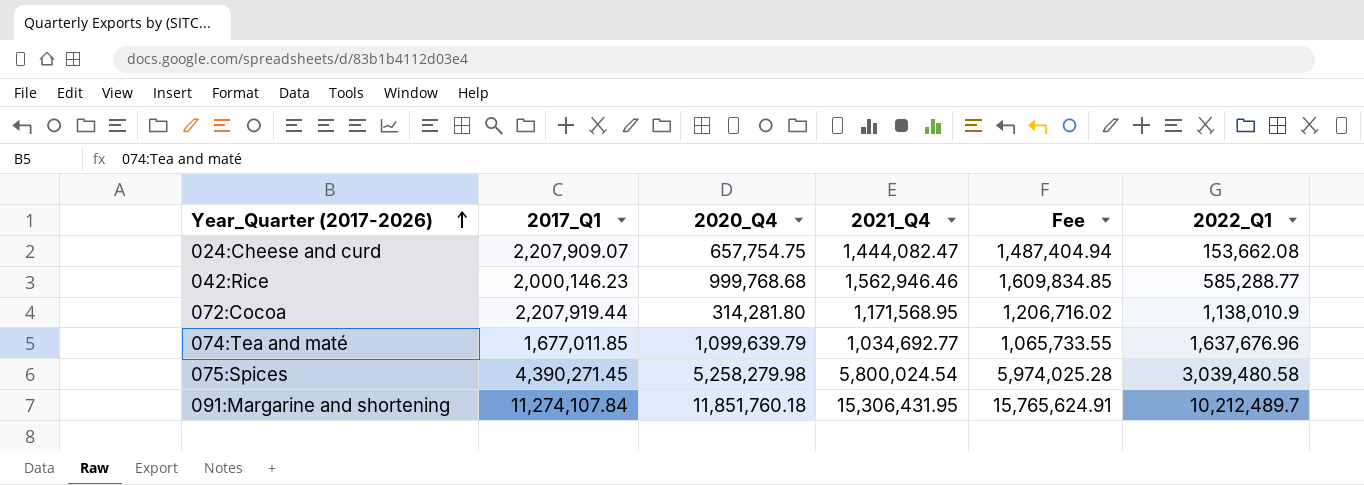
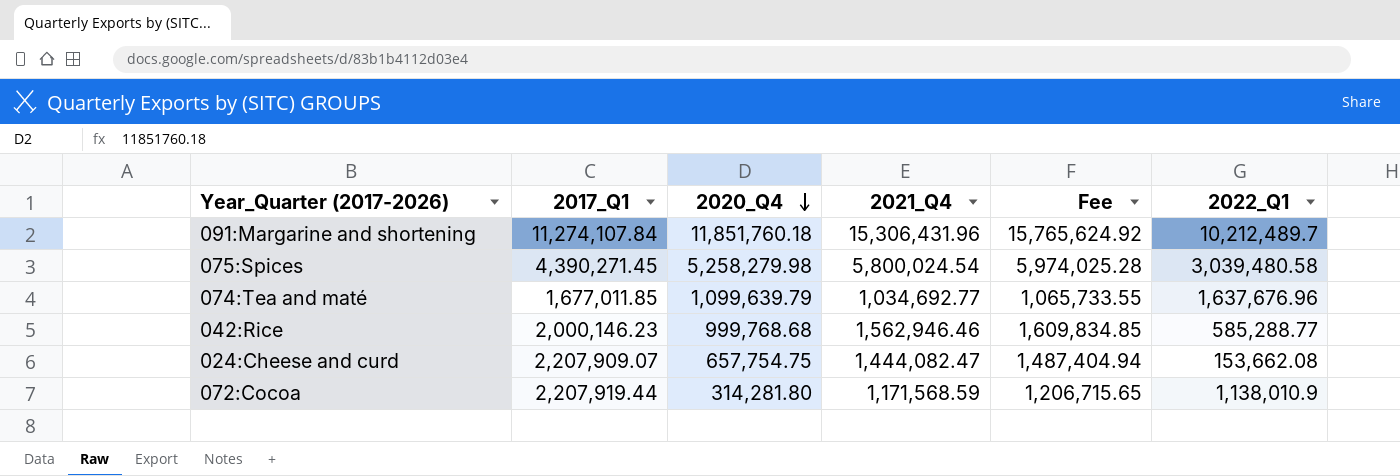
row order: Year_Quarter (2017-2026) ascending -> 2020_Q4 descending
091:Margarine and shortening | 2021_Q4: 15,306,431.95 -> 15,306,431.96
091:Margarine and shortening | Fee: 15,765,624.91 -> 15,765,624.92
072:Cocoa | 2021_Q4: 1,171,568.95 -> 1,171,568.59
072:Cocoa | Fee: 1,206,716.02 -> 1,206,715.65

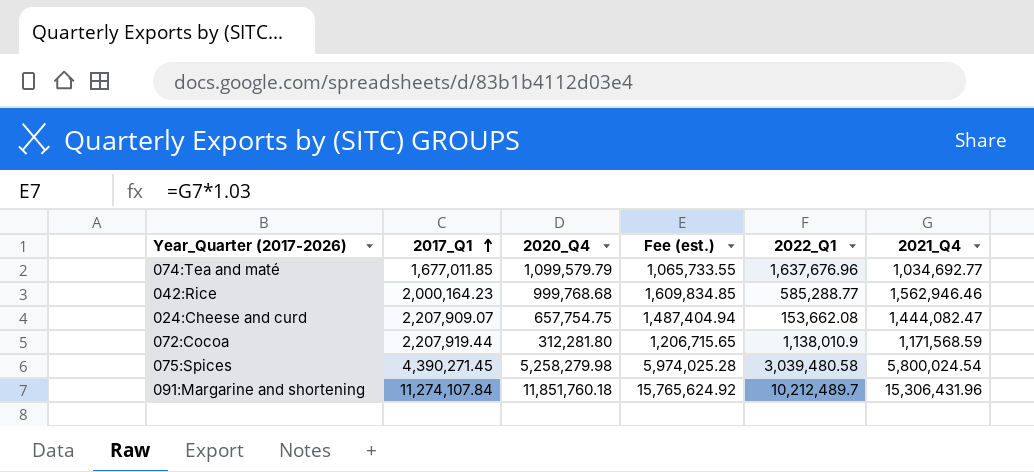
row order: 2020_Q4 descending -> 2017_Q1 ascending
column name: Fee -> Fee (est.)
column 2021_Q4 | position: 4 -> 6
074:Tea and maté | 2020_Q4: 1,099,639.79 -> 1,099,579.79
042:Rice | 2017_Q1: 2,000,146.23 -> 2,000,164.23
072:Cocoa | 2020_Q4: 314,281.80 -> 312,281.80

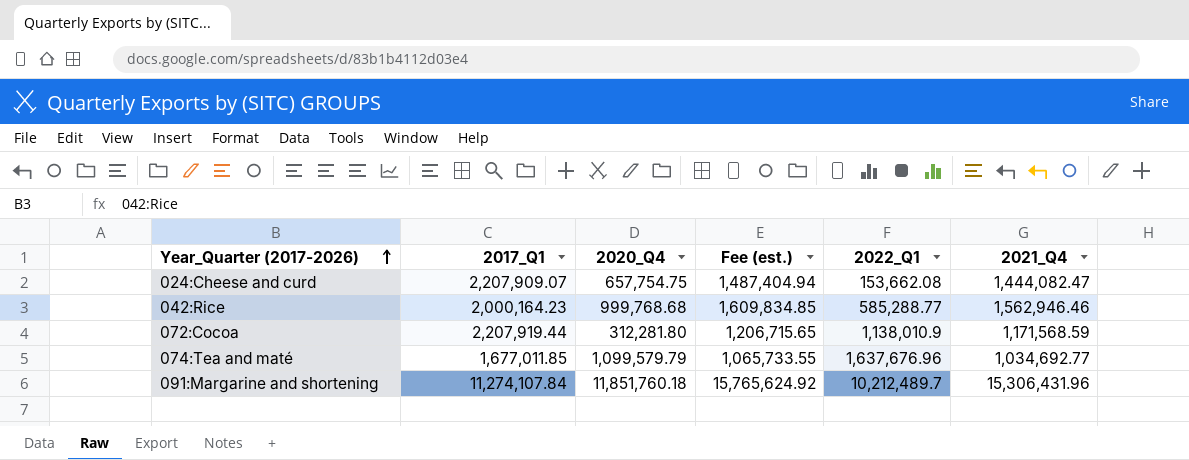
row order: 2017_Q1 ascending -> Year_Quarter (2017-2026) ascending
row 075:Spices: 4,390,271.45 | 5,258,279.98 | 5,974,025.28 | 3,039,480.58 | 5,800,024.54 -> none

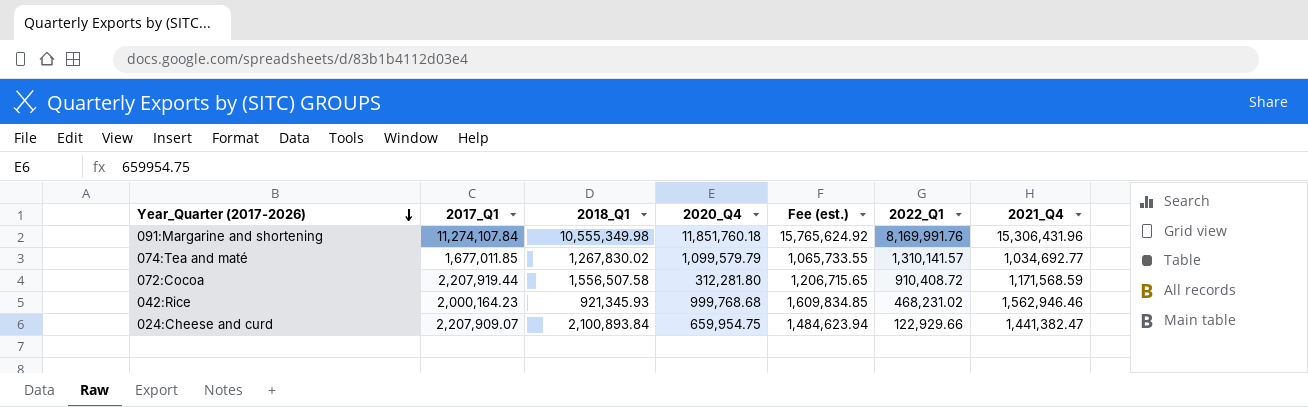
row order: Year_Quarter (2017-2026) ascending -> Year_Quarter (2017-2026) descending
column 2018_Q1 | position: none -> 3
091:Margarine and shortening | 2022_Q1: 10,212,489.7 -> 8,169,991.76
074:Tea and maté | 2022_Q1: 1,637,676.96 -> 1,310,141.57
072:Cocoa | 2022_Q1: 1,138,010.9 -> 910,408.72
042:Rice | 2022_Q1: 585,288.77 -> 468,231.02
024:Cheese and curd | 2020_Q4: 657,754.75 -> 659,954.75
024:Cheese and curd | Fee (est.): 1,487,404.94 -> 1,484,623.94
024:Cheese and curd | 2022_Q1: 153,662.08 -> 122,929.66
024:Cheese and curd | 2021_Q4: 1,444,082.47 -> 1,441,382.47

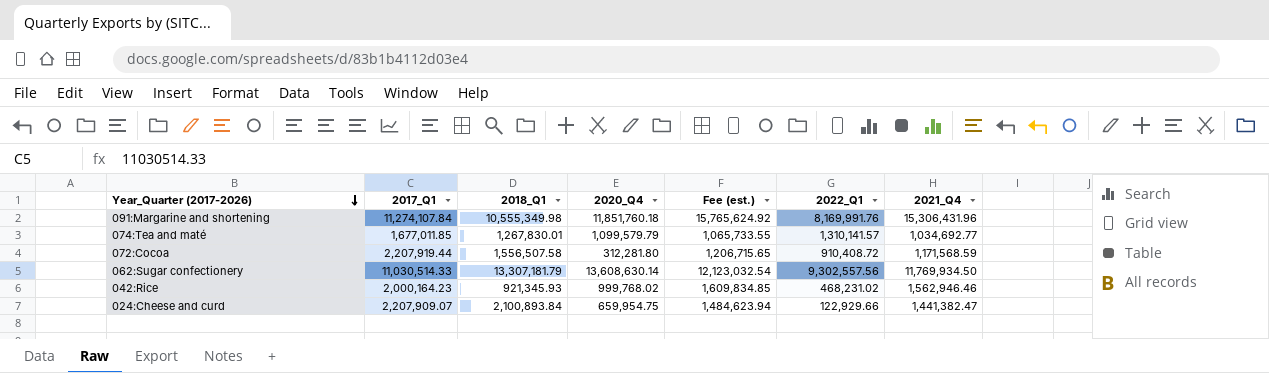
074:Tea and maté | 2018_Q1: 1,267,830.02 -> 1,267,830.01
row 062:Sugar confectionery: none -> 11,030,514.33 | 13,307,181.79 | 13,608,630.14 | 12,123,032.54 | 9,302,557.56 | 11,769,934.50
042:Rice | 2020_Q4: 999,768.68 -> 999,768.02

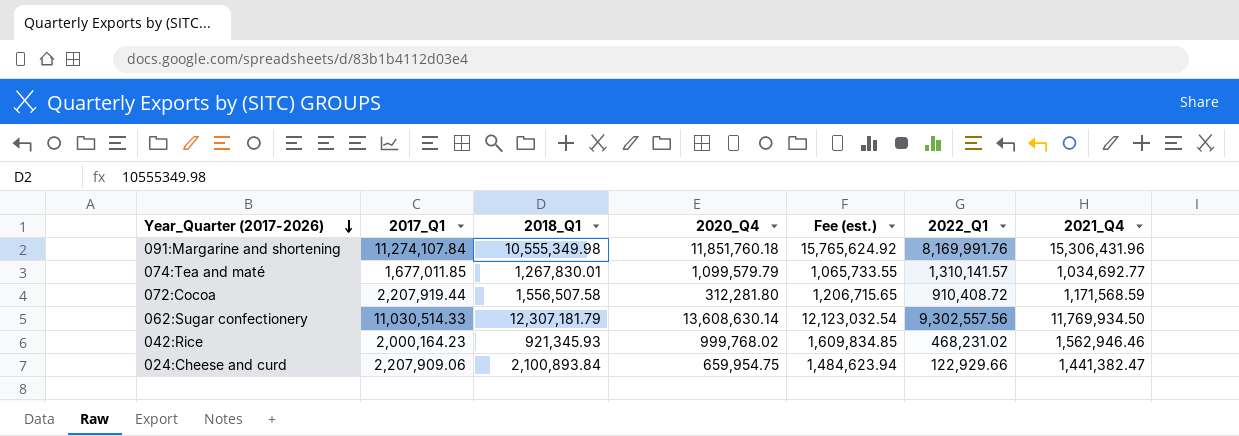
062:Sugar confectionery | 2018_Q1: 13,307,181.79 -> 12,307,181.79
024:Cheese and curd | 2017_Q1: 2,207,909.07 -> 2,207,909.06

